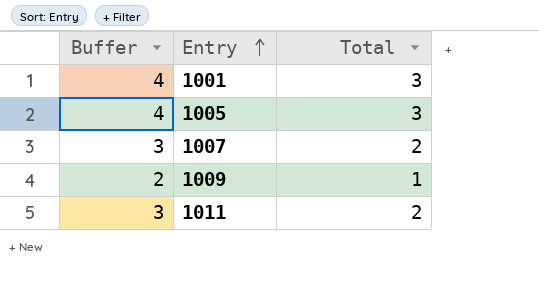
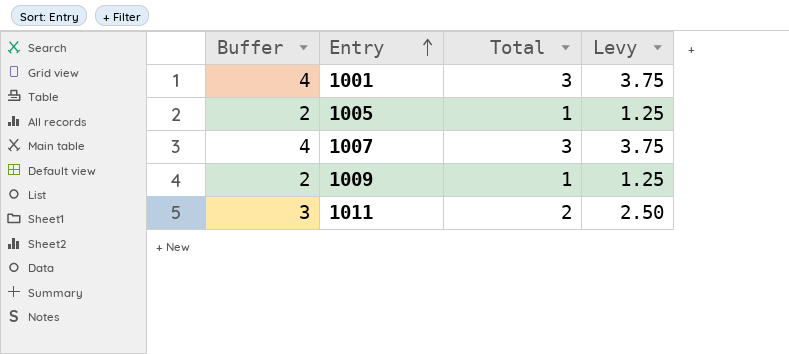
column Levy | formula: none -> [Total] * 1.25
1005 | Buffer: 4 -> 2
1005 | Total: 3 -> 1
1007 | Buffer: 3 -> 4
1007 | Total: 2 -> 3

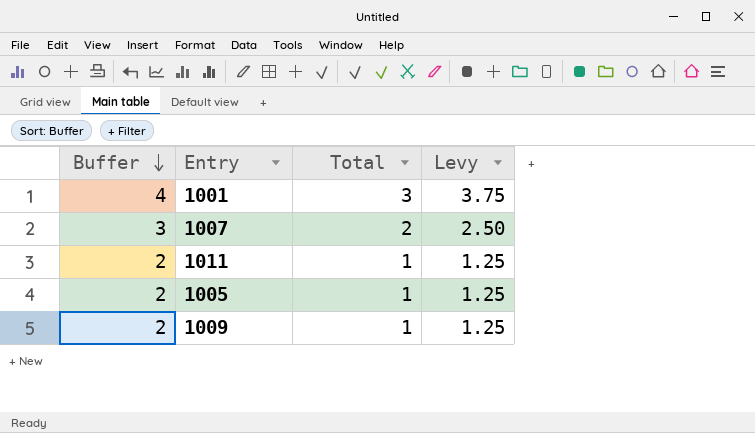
row order: Entry ascending -> Buffer descending
1007 | Buffer: 4 -> 3
1007 | Total: 3 -> 2
1007 | Levy: 3.75 -> 2.50
1011 | Buffer: 3 -> 2
1011 | Total: 2 -> 1
1011 | Levy: 2.50 -> 1.25

